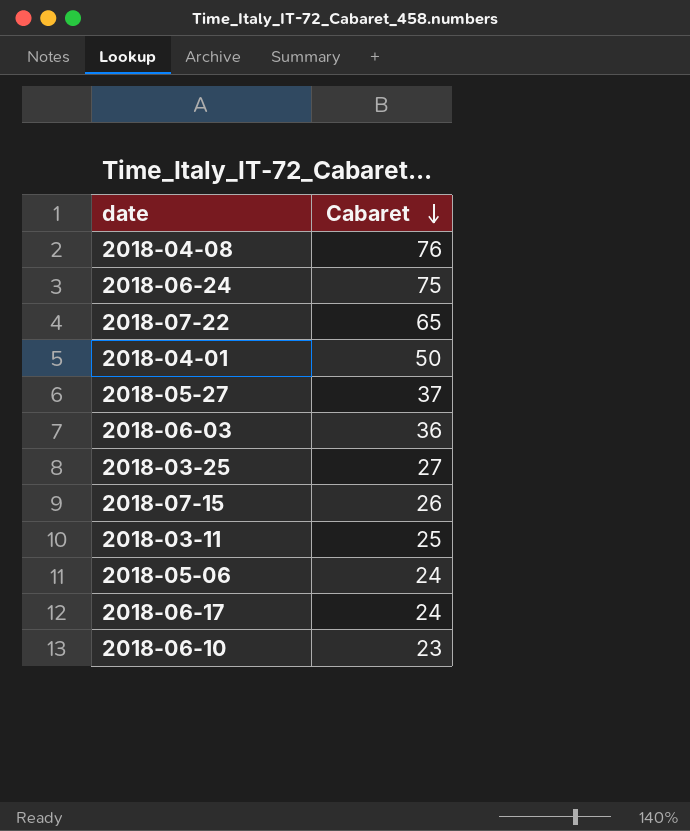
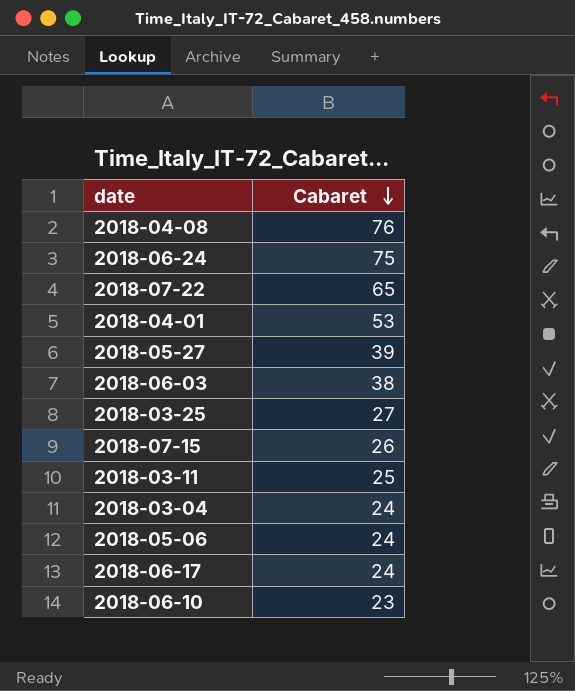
2018-04-01 | Cabaret: 50 -> 53
2018-05-27 | Cabaret: 37 -> 39
2018-06-03 | Cabaret: 36 -> 38
row 2018-03-04: none -> 24

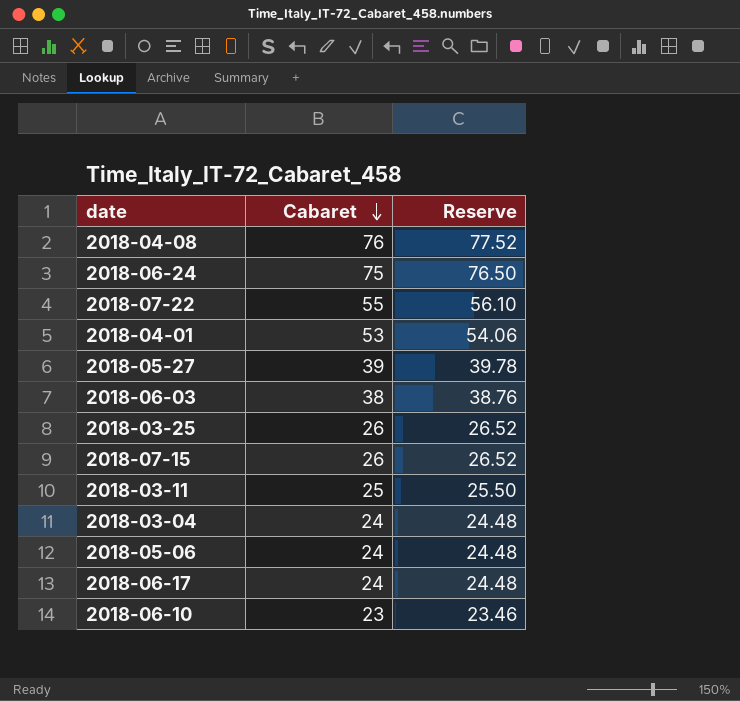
column Reserve | formula: none -> [Cabaret] * 1.02
2018-07-22 | Cabaret: 65 -> 55
2018-03-25 | Cabaret: 27 -> 26

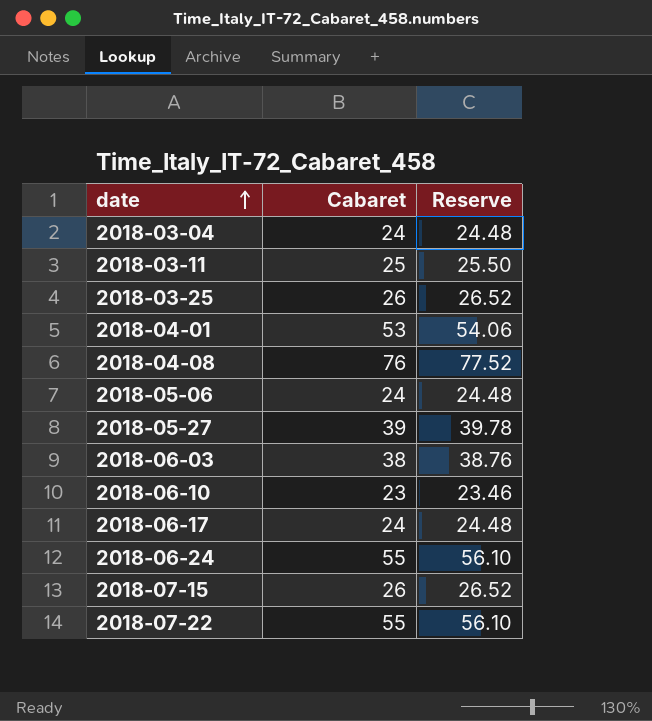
row order: Cabaret descending -> date ascending
2018-06-24 | Cabaret: 75 -> 55
2018-06-24 | Reserve: 76.50 -> 56.10

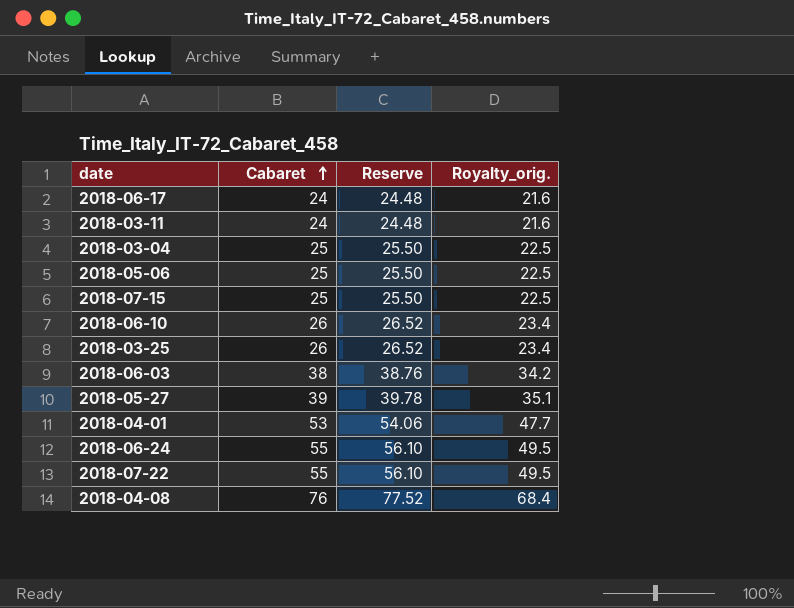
row order: date ascending -> Cabaret ascending
column Royalty_orig. | formula: none -> [Cabaret] * 0.9
2018-03-11 | Cabaret: 25 -> 24
2018-03-11 | Reserve: 25.50 -> 24.48
2018-03-04 | Cabaret: 24 -> 25
2018-03-04 | Reserve: 24.48 -> 25.50
2018-05-06 | Cabaret: 24 -> 25
2018-05-06 | Reserve: 24.48 -> 25.50
2018-07-15 | Cabaret: 26 -> 25
2018-07-15 | Reserve: 26.52 -> 25.50
2018-06-10 | Cabaret: 23 -> 26
2018-06-10 | Reserve: 23.46 -> 26.52

